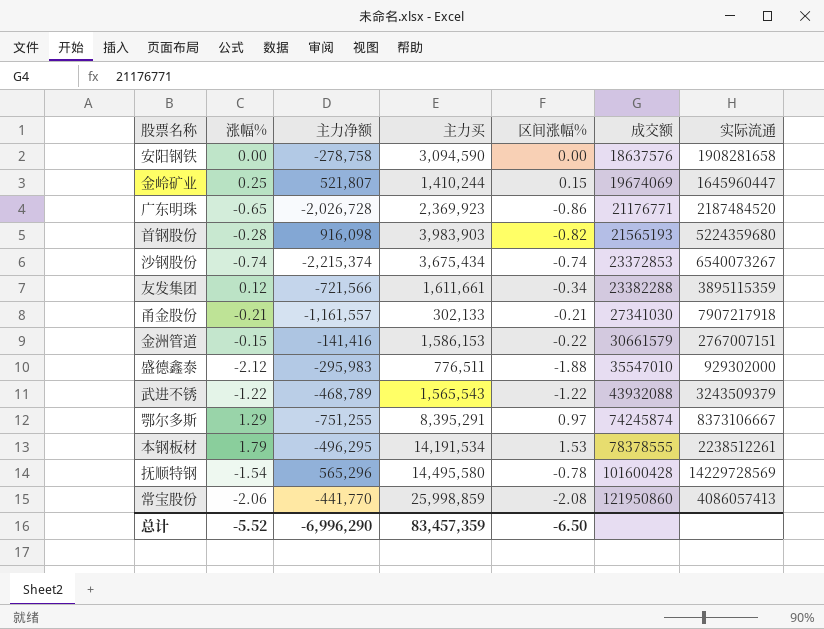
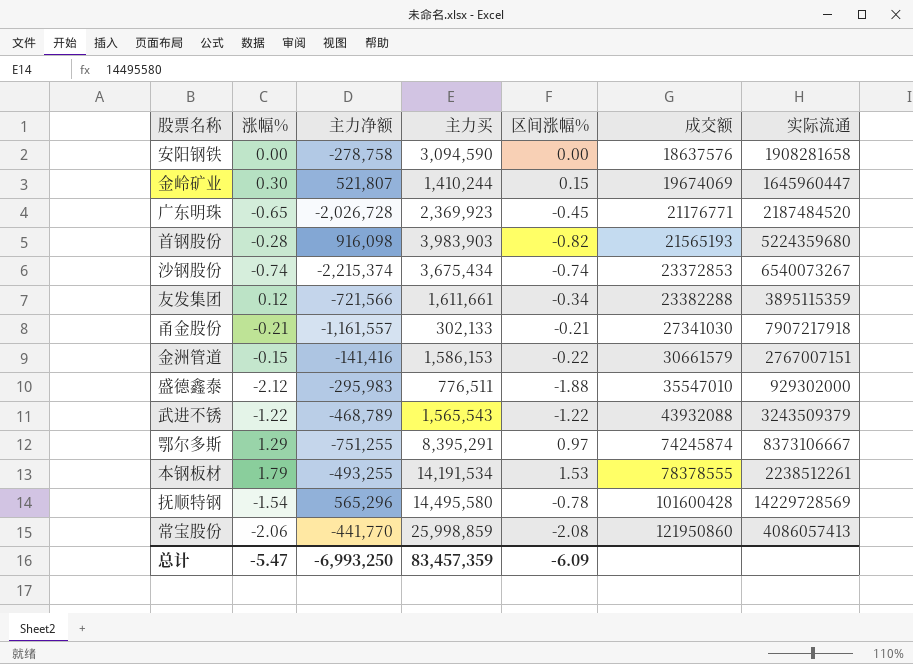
金岭矿业 | 涨幅%: 0.25 -> 0.30
广东明珠 | 区间涨幅%: -0.86 -> -0.45
本钢板材 | 主力净额: -496,295 -> -493,255
总计 | 涨幅%: -5.52 -> -5.47
总计 | 主力净额: -6,996,290 -> -6,993,250
总计 | 区间涨幅%: -6.50 -> -6.09

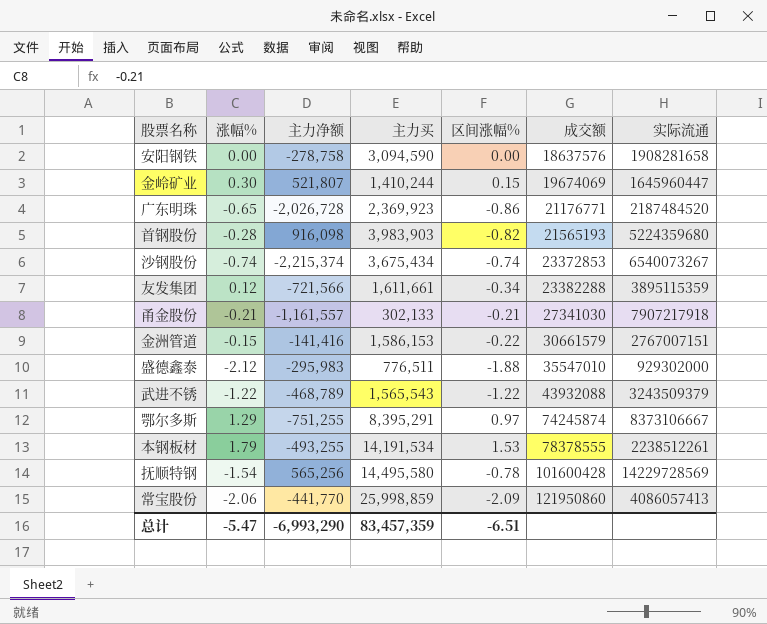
广东明珠 | 区间涨幅%: -0.45 -> -0.86
抚顺特钢 | 主力净额: 565,296 -> 565,256
常宝股份 | 区间涨幅%: -2.08 -> -2.09
总计 | 主力净额: -6,993,250 -> -6,993,290
总计 | 区间涨幅%: -6.09 -> -6.51

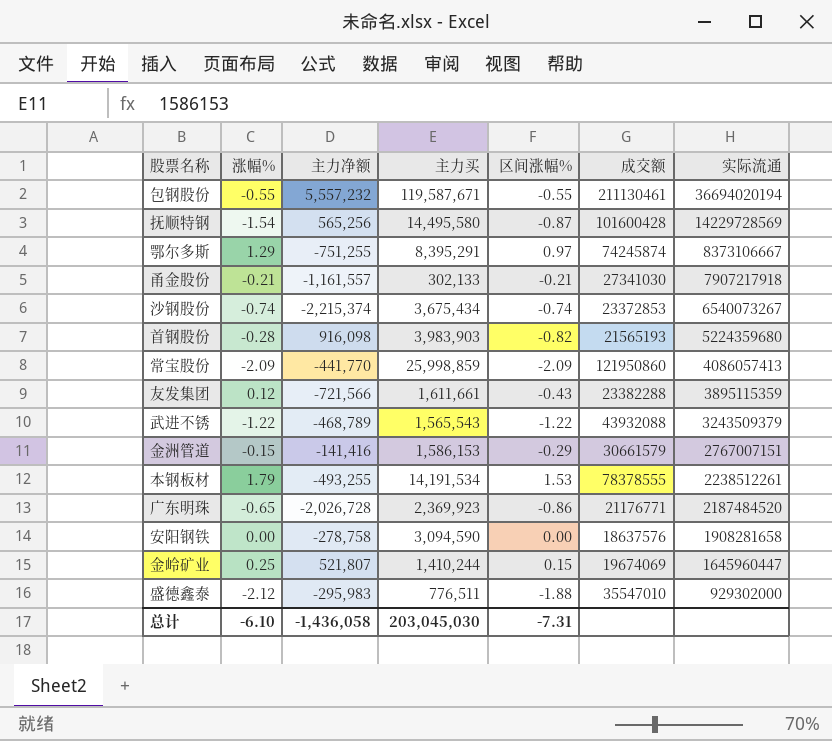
row order: 成交额 ascending -> 实际流通 descending
row 包钢股份: none -> -0.55 | 5,557,232 | 119,587,671 | -0.55 | 211130461 | 36694020194
抚顺特钢 | 区间涨幅%: -0.78 -> -0.87
常宝股份 | 涨幅%: -2.06 -> -2.09
友发集团 | 区间涨幅%: -0.34 -> -0.43
金洲管道 | 区间涨幅%: -0.22 -> -0.29
金岭矿业 | 涨幅%: 0.30 -> 0.25
总计 | 涨幅%: -5.47 -> -6.10
总计 | 主力净额: -6,993,290 -> -1,436,058
总计 | 主力买: 83,457,359 -> 203,045,030
总计 | 区间涨幅%: -6.51 -> -7.31

